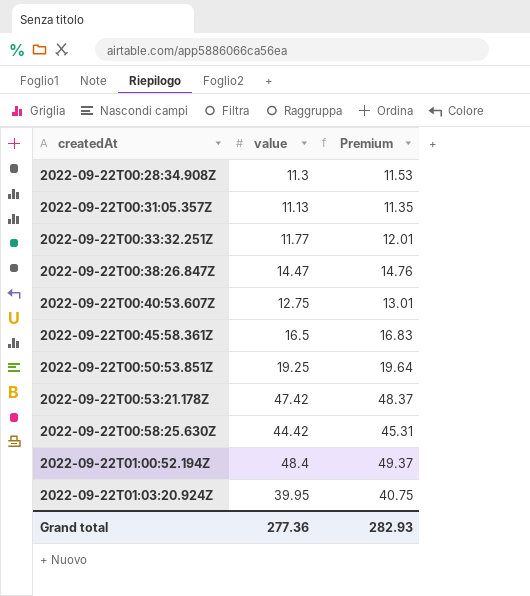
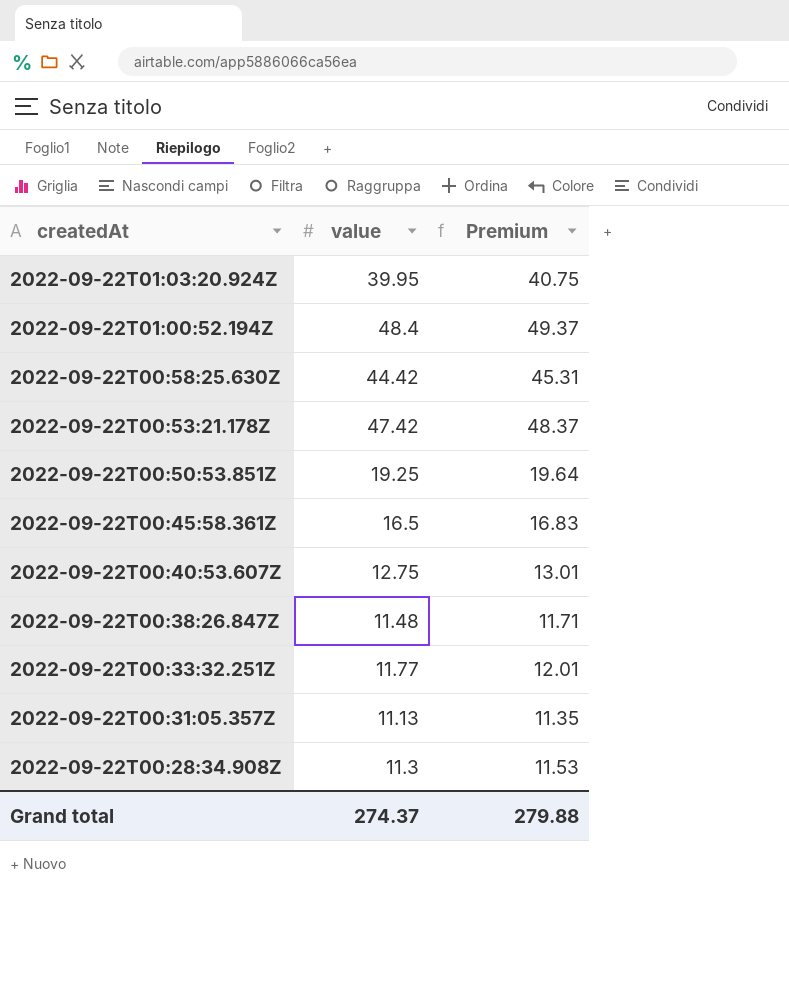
row order: createdAt ascending -> createdAt descending
2022-09-22T00:38:26.847Z | value: 14.47 -> 11.48
2022-09-22T00:38:26.847Z | Premium: 14.76 -> 11.71
Grand total | value: 277.36 -> 274.37
Grand total | Premium: 282.93 -> 279.88

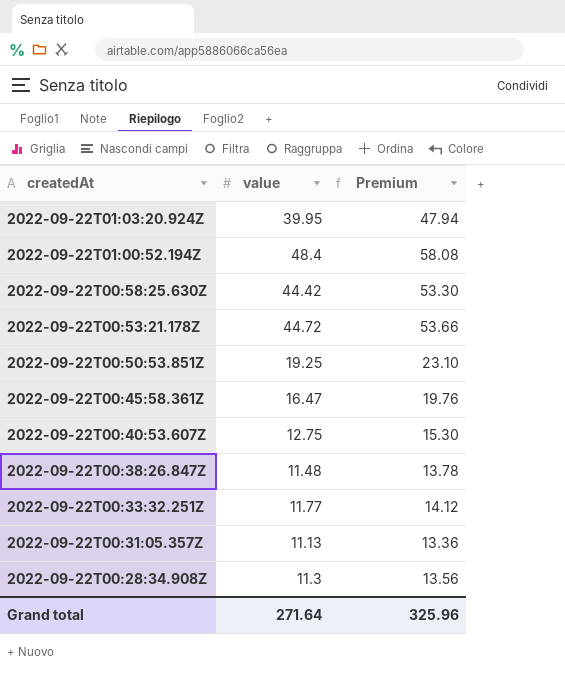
column Premium | formula: [value] * 1.02 -> [value] * 1.2
2022-09-22T00:53:21.178Z | value: 47.42 -> 44.72
2022-09-22T00:45:58.361Z | value: 16.5 -> 16.47
Grand total | value: 274.37 -> 271.64
Grand total | Premium: 279.88 -> 325.96

